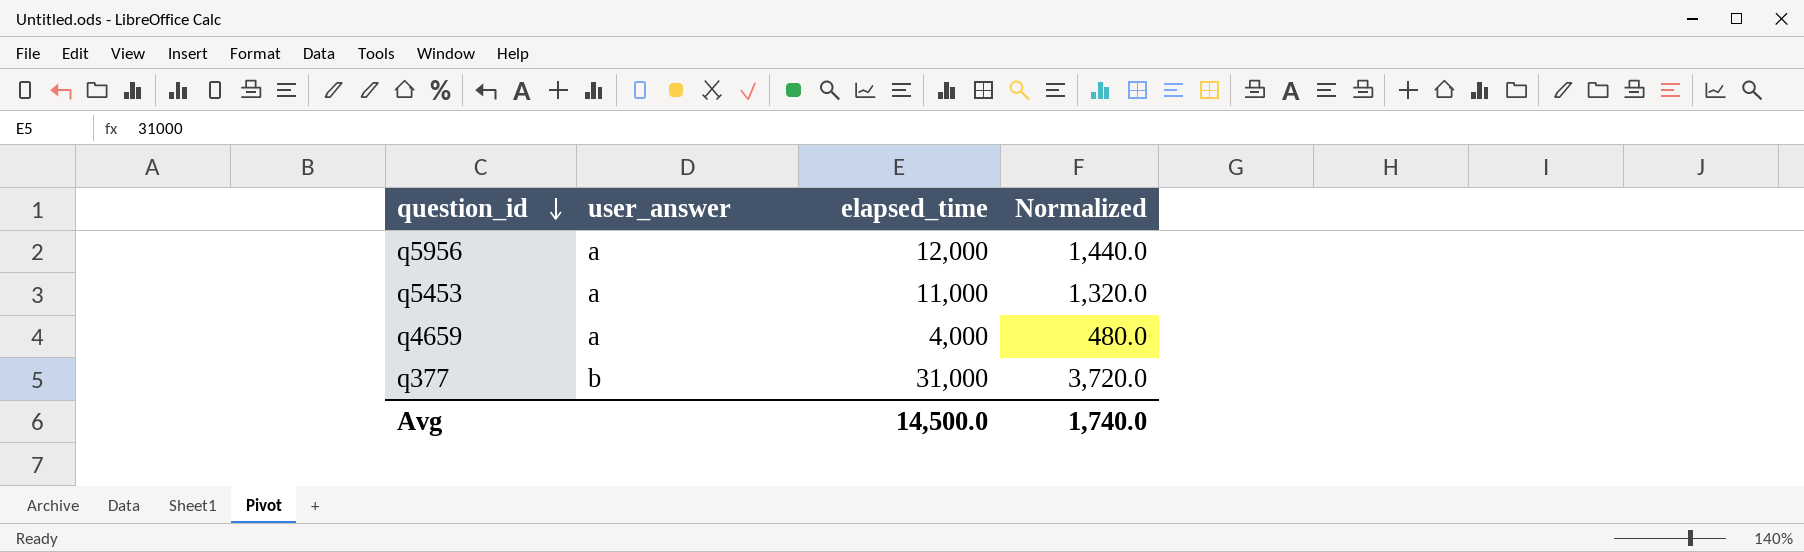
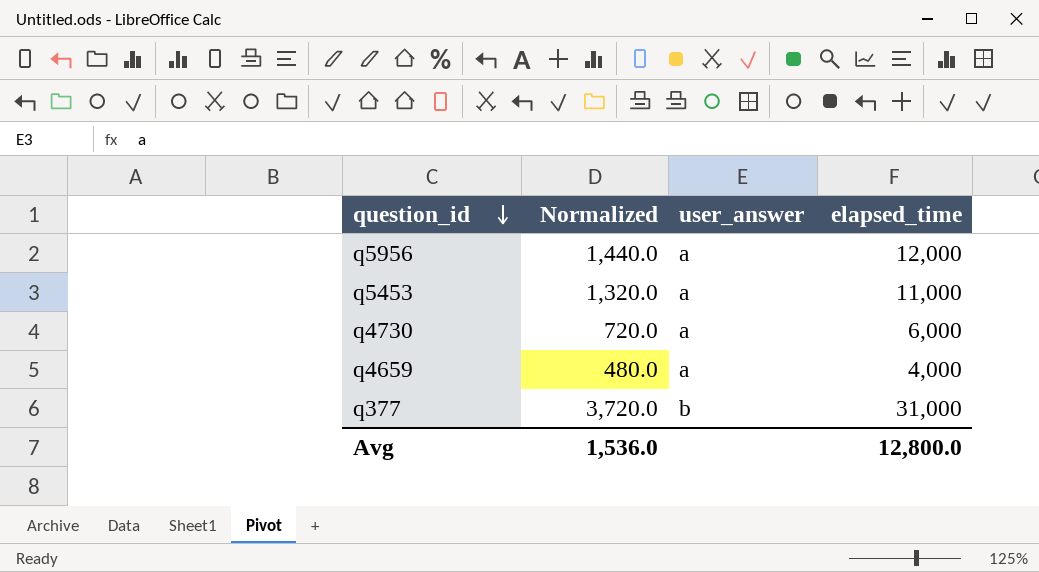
column Normalized | position: 4 -> 2
row q4730: none -> 720.0 | a | 6,000
Avg | Normalized: 1,740.0 -> 1,536.0
Avg | elapsed_time: 14,500.0 -> 12,800.0

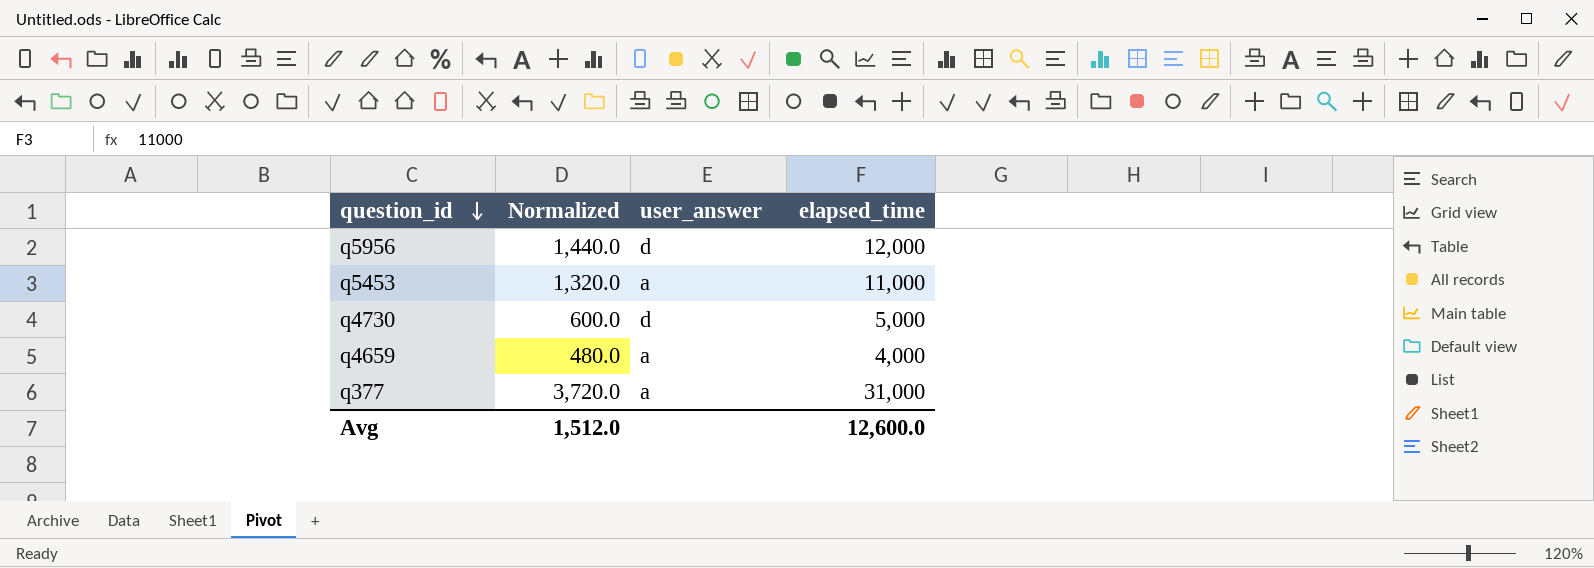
q5956 | user_answer: a -> d
q4730 | Normalized: 720.0 -> 600.0
q4730 | user_answer: a -> d
q4730 | elapsed_time: 6,000 -> 5,000
q377 | user_answer: b -> a
Avg | Normalized: 1,536.0 -> 1,512.0
Avg | elapsed_time: 12,800.0 -> 12,600.0

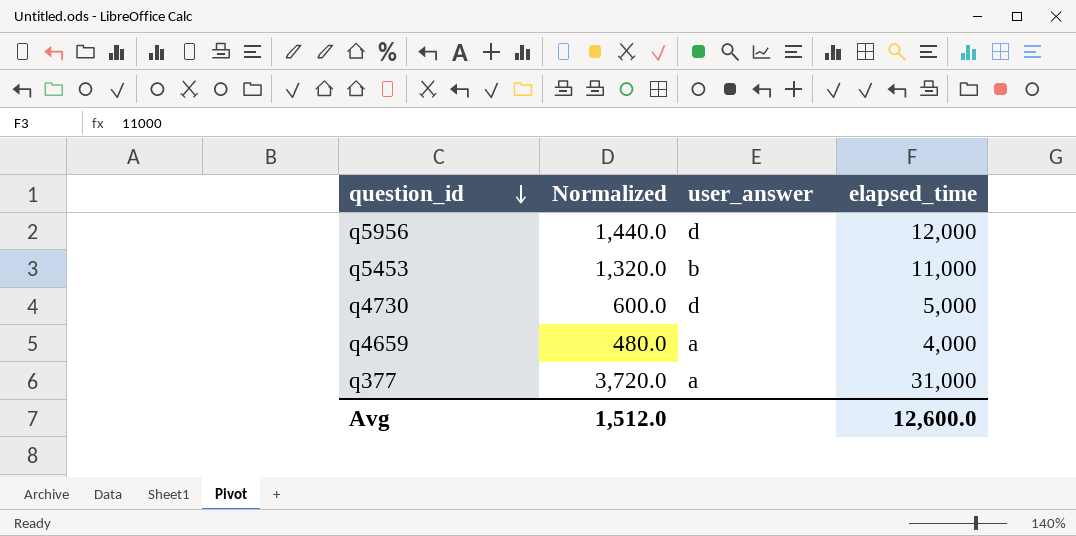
q5453 | user_answer: a -> b

